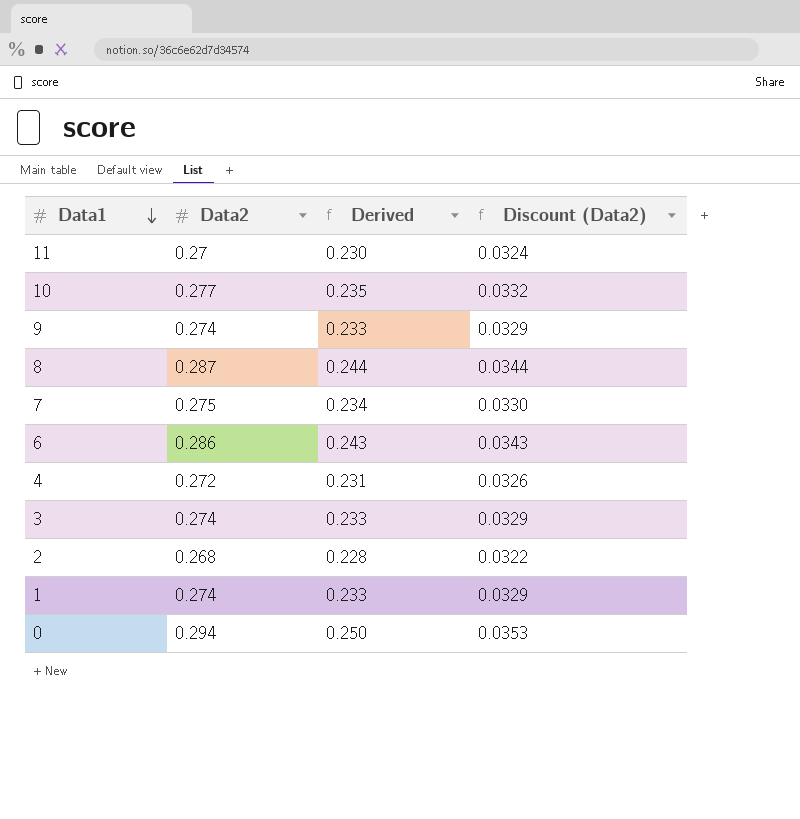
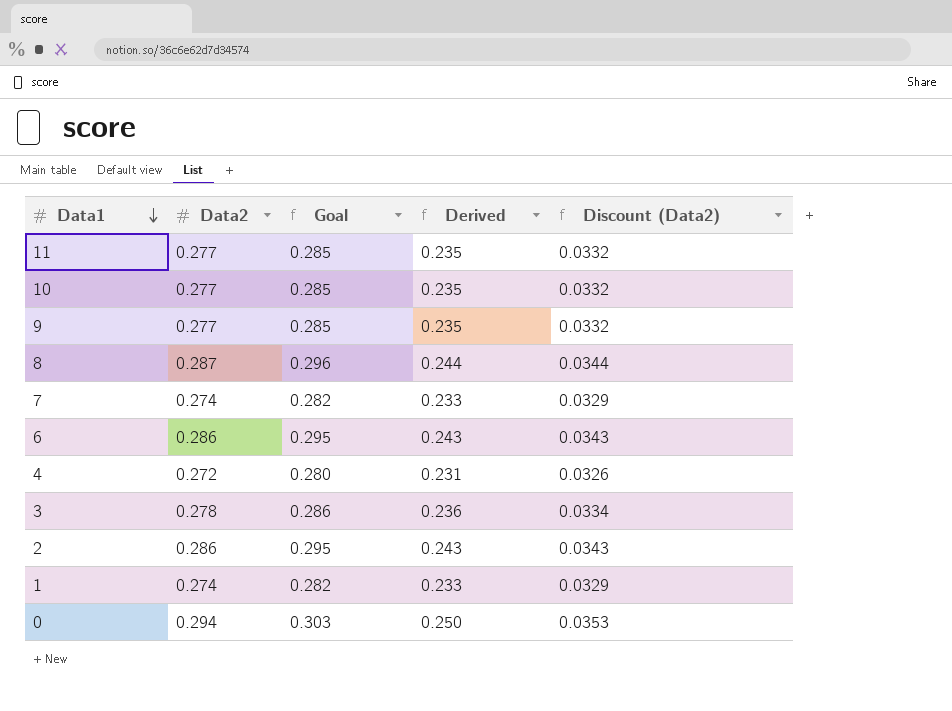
column Goal | formula: none -> [Data2] * 1.03
11 | Data2: 0.27 -> 0.277
11 | Derived: 0.230 -> 0.235
11 | Discount (Data2): 0.0324 -> 0.0332
9 | Data2: 0.274 -> 0.277
9 | Derived: 0.233 -> 0.235
9 | Discount (Data2): 0.0329 -> 0.0332
7 | Data2: 0.275 -> 0.274
7 | Derived: 0.234 -> 0.233
7 | Discount (Data2): 0.0330 -> 0.0329
3 | Data2: 0.274 -> 0.278
3 | Derived: 0.233 -> 0.236
3 | Discount (Data2): 0.0329 -> 0.0334
2 | Data2: 0.268 -> 0.286
2 | Derived: 0.228 -> 0.243
2 | Discount (Data2): 0.0322 -> 0.0343

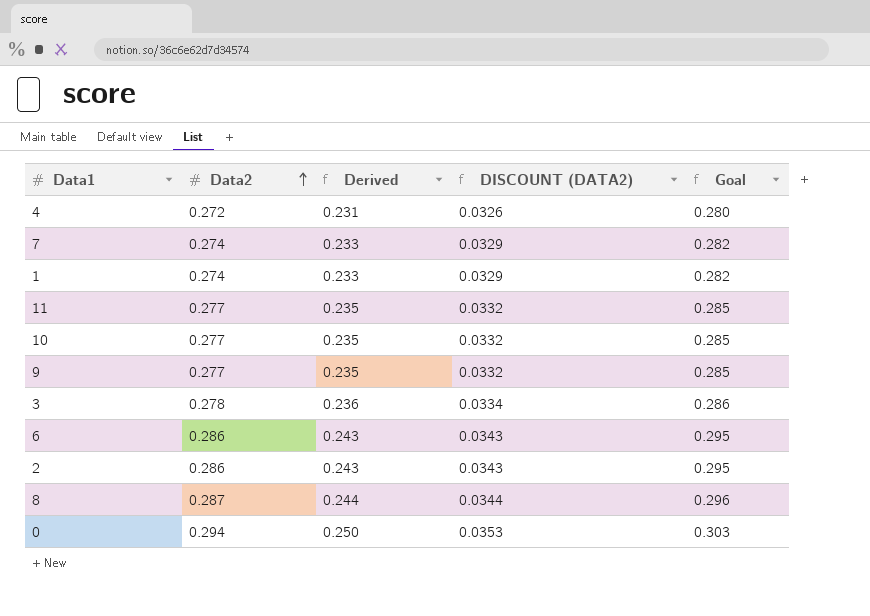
row order: Data1 descending -> Data2 ascending
column name: Discount (Data2) -> DISCOUNT (DATA2)
column Goal | position: 3 -> 5

